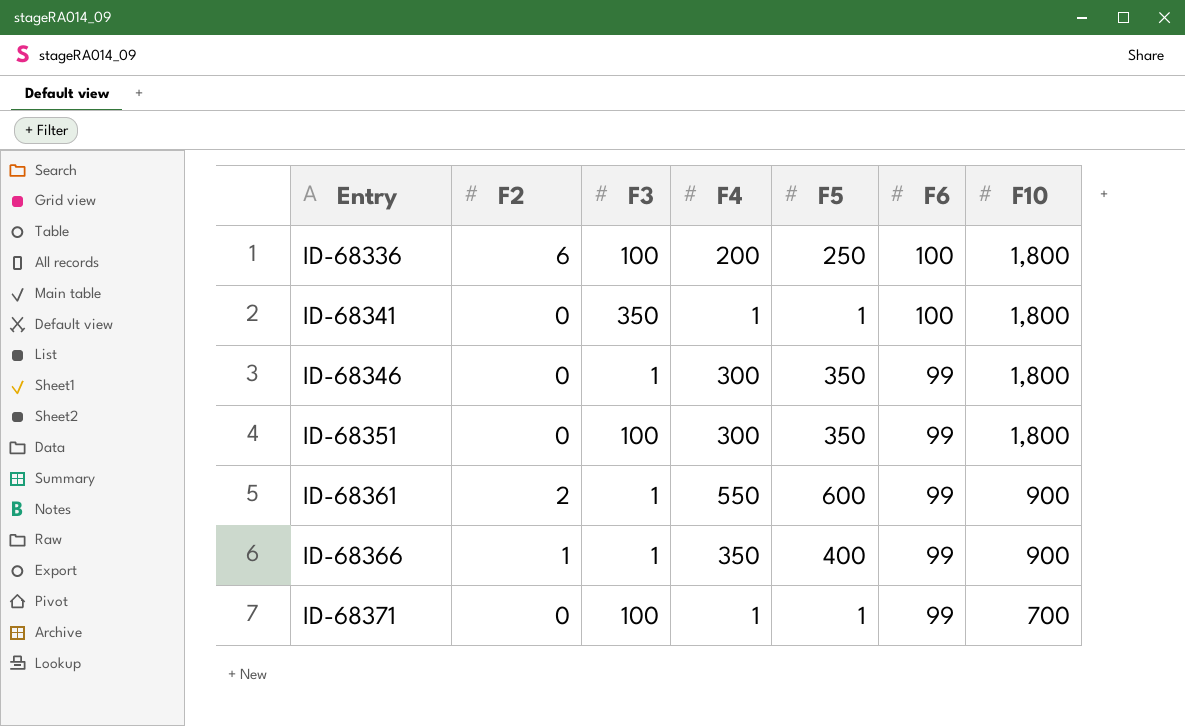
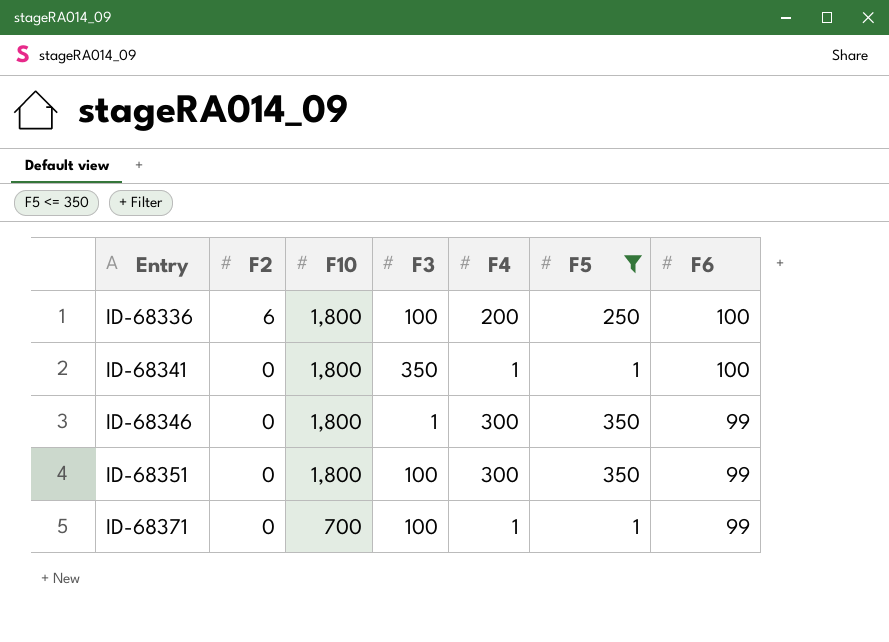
filter: none -> F5 <= 350
column F10 | position: 7 -> 3

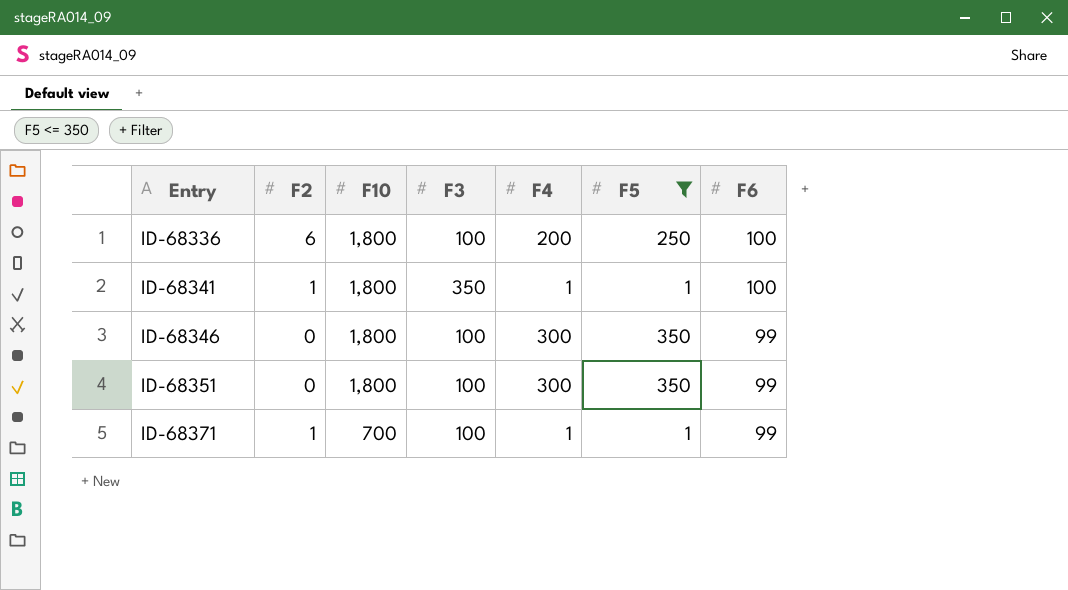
ID-68341 | F2: 0 -> 1
ID-68346 | F3: 1 -> 100
ID-68371 | F2: 0 -> 1

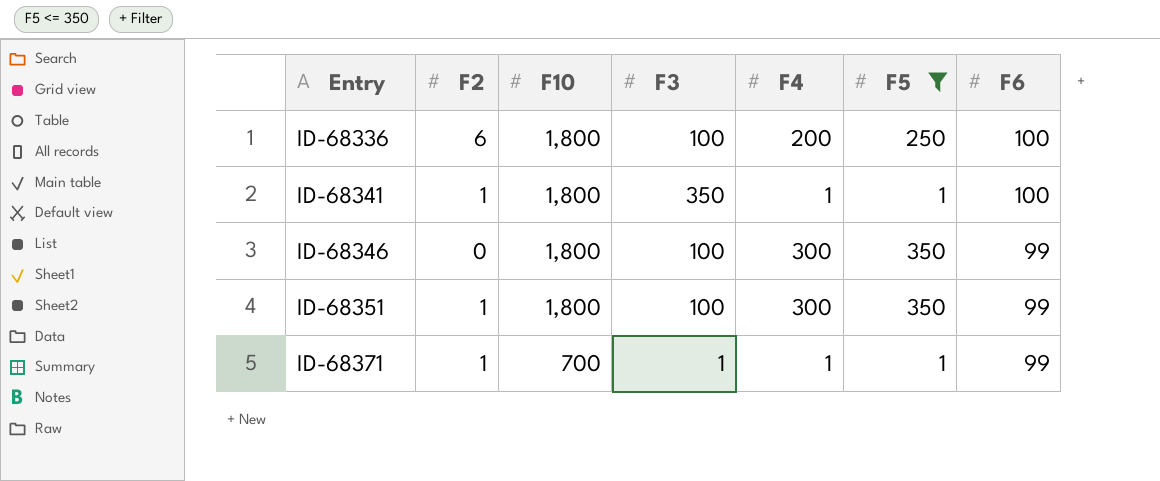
ID-68351 | F2: 0 -> 1
ID-68371 | F3: 100 -> 1

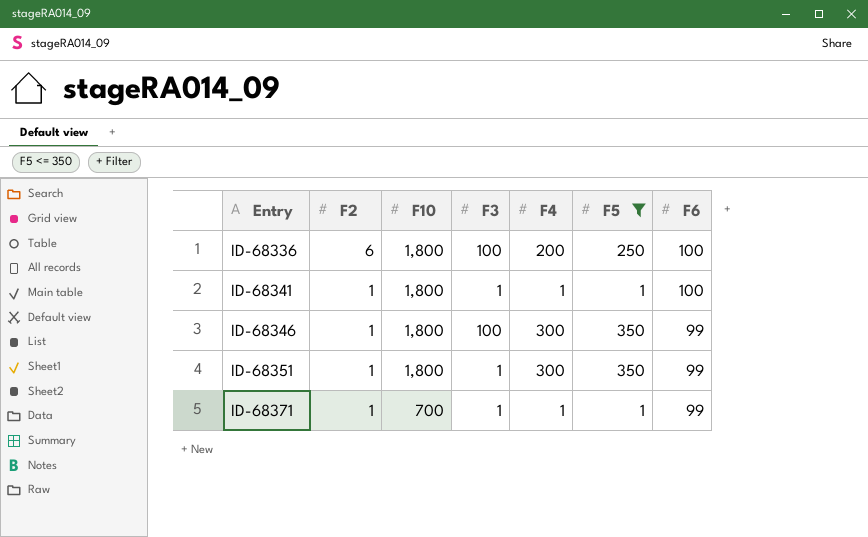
ID-68341 | F3: 350 -> 1
ID-68346 | F2: 0 -> 1
ID-68351 | F3: 100 -> 1

